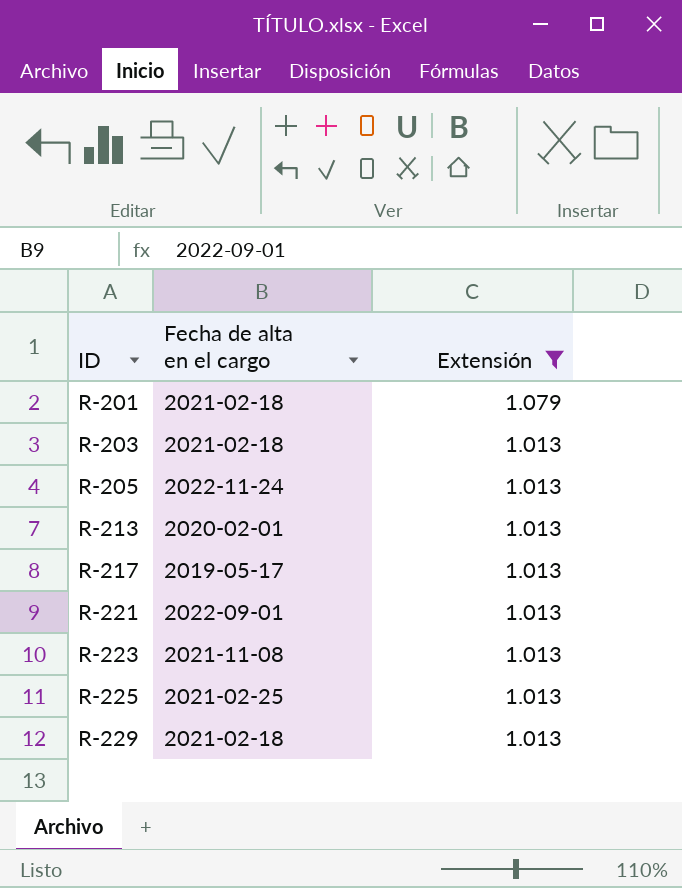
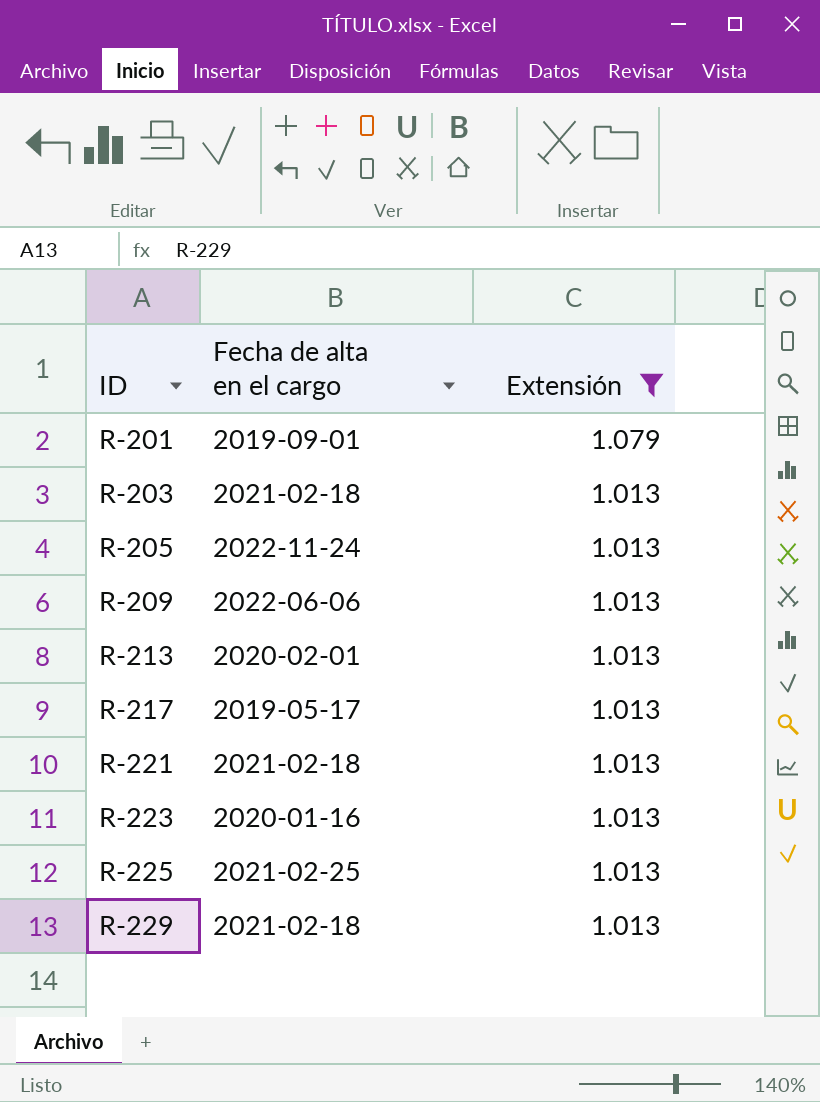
R-201 | Fecha de alta en el cargo: 2021-02-18 -> 2019-09-01
row R-209: none -> 2022-06-06 | 1.013
R-221 | Fecha de alta en el cargo: 2022-09-01 -> 2021-02-18
R-223 | Fecha de alta en el cargo: 2021-11-08 -> 2020-01-16

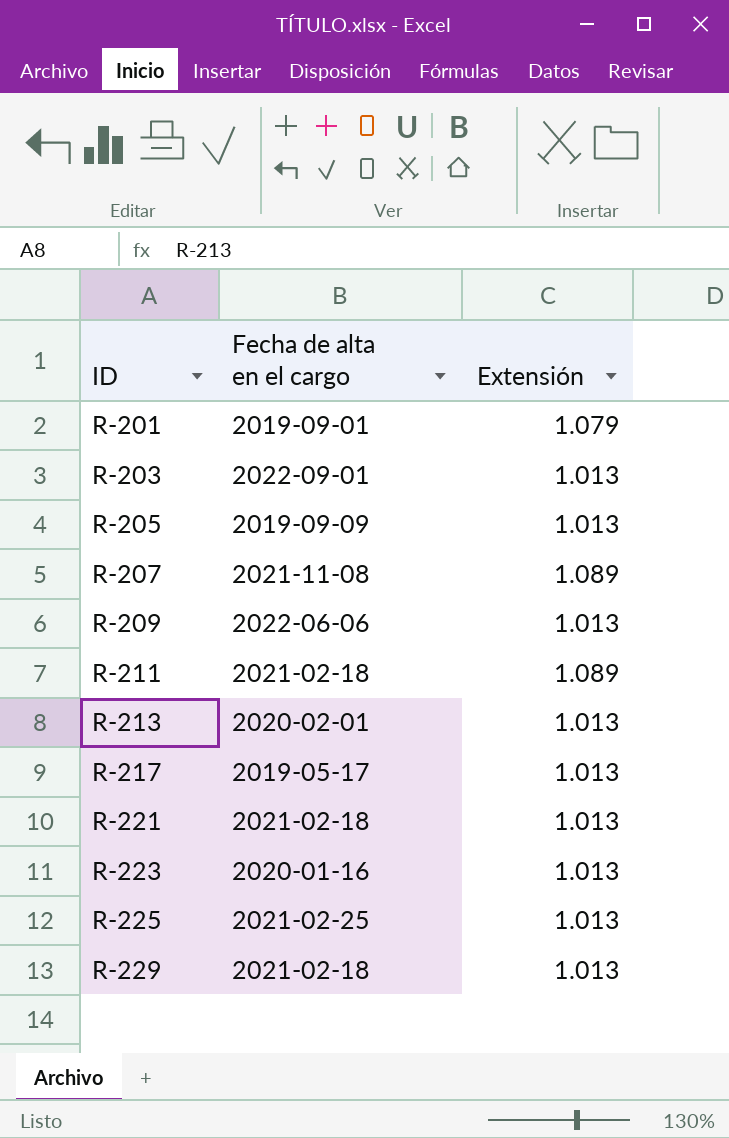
filter: Extensión != 1.089 -> none
R-203 | Fecha de alta en el cargo: 2021-02-18 -> 2022-09-01
R-205 | Fecha de alta en el cargo: 2022-11-24 -> 2019-09-09

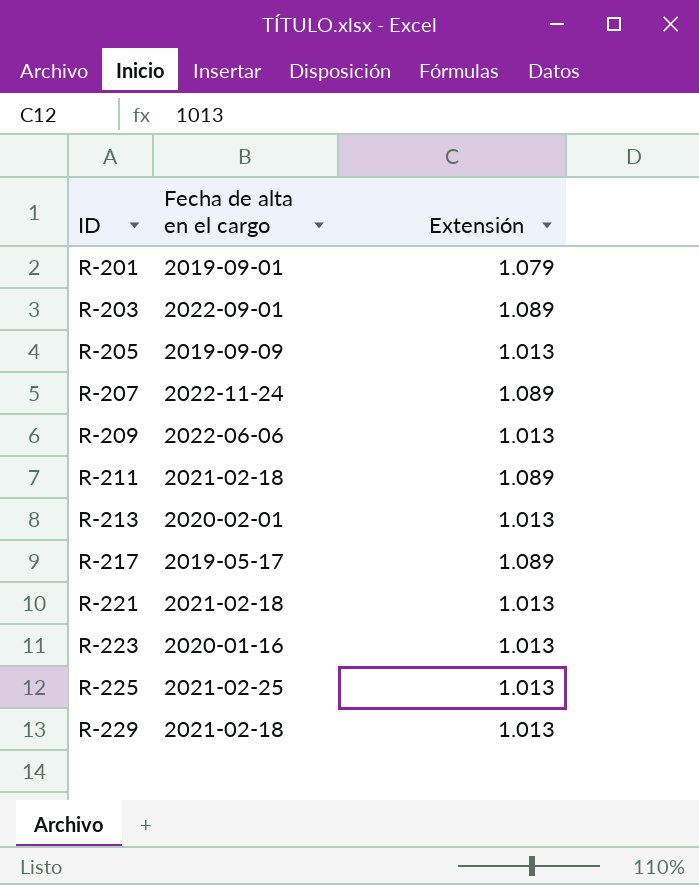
R-203 | Extensión: 1.013 -> 1.089
R-207 | Fecha de alta en el cargo: 2021-11-08 -> 2022-11-24
R-217 | Extensión: 1.013 -> 1.089

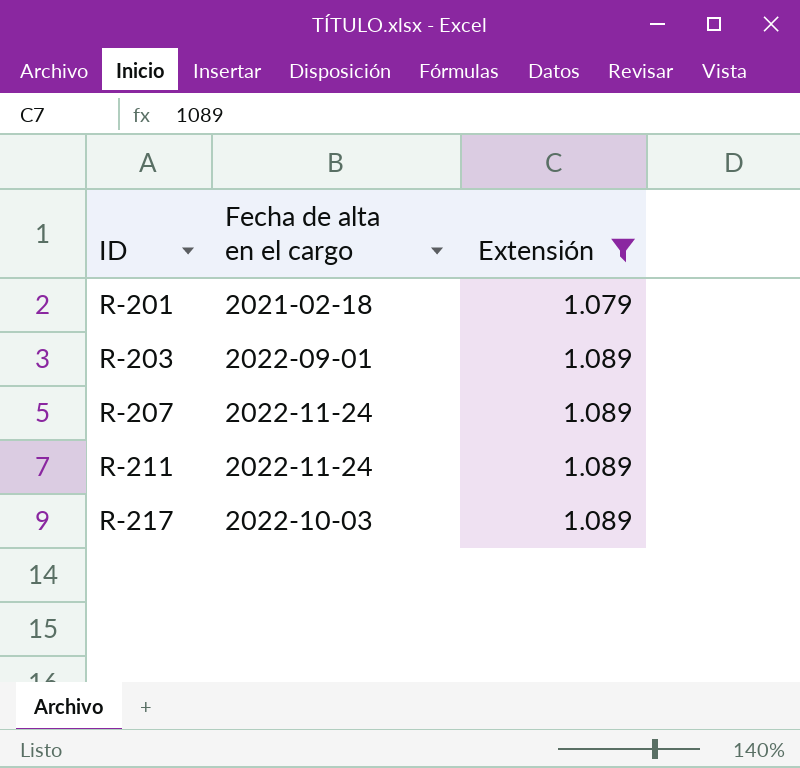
filter: none -> Extensión != 1.013
R-201 | Fecha de alta en el cargo: 2019-09-01 -> 2021-02-18
R-211 | Fecha de alta en el cargo: 2021-02-18 -> 2022-11-24
R-217 | Fecha de alta en el cargo: 2019-05-17 -> 2022-10-03

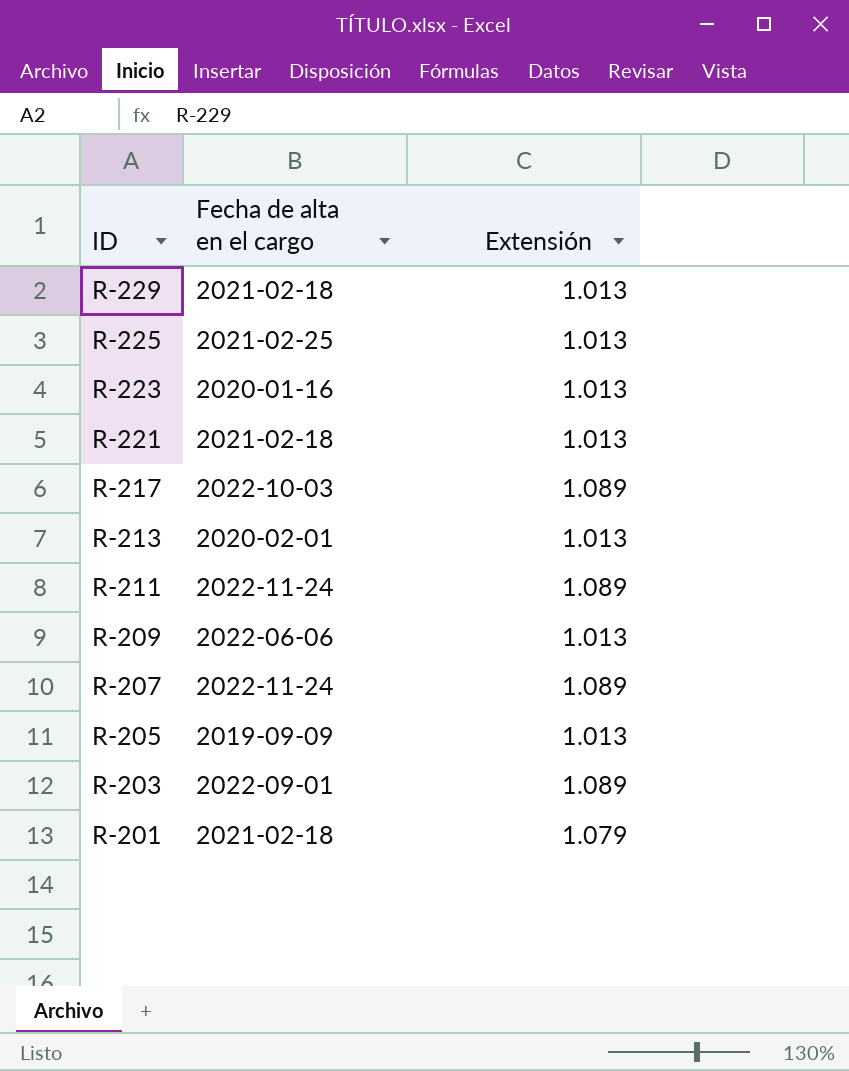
filter: Extensión != 1.013 -> none
row order: ID ascending -> ID descending

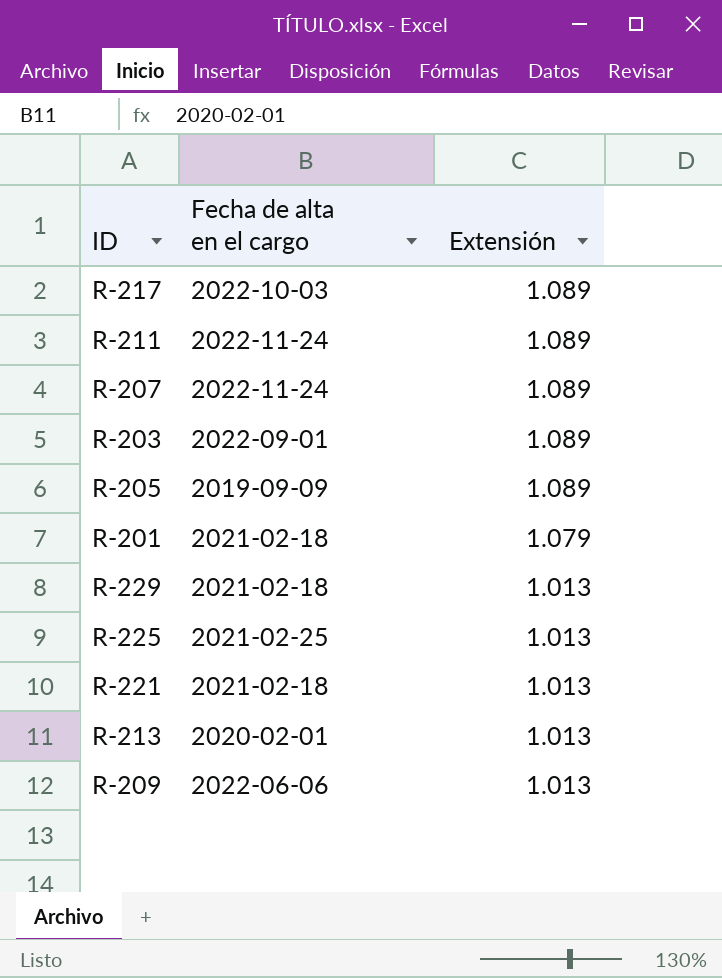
row order: ID descending -> Extensión descending
row R-223: 2020-01-16 | 1.013 -> none
R-205 | Extensión: 1.013 -> 1.089

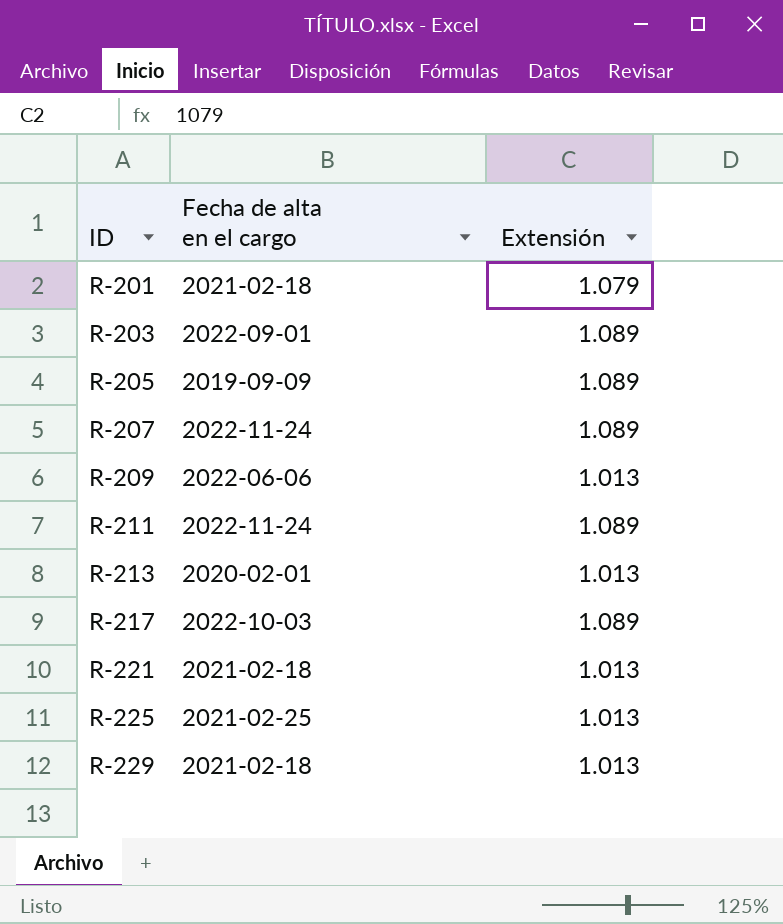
row order: Extensión descending -> ID ascending

